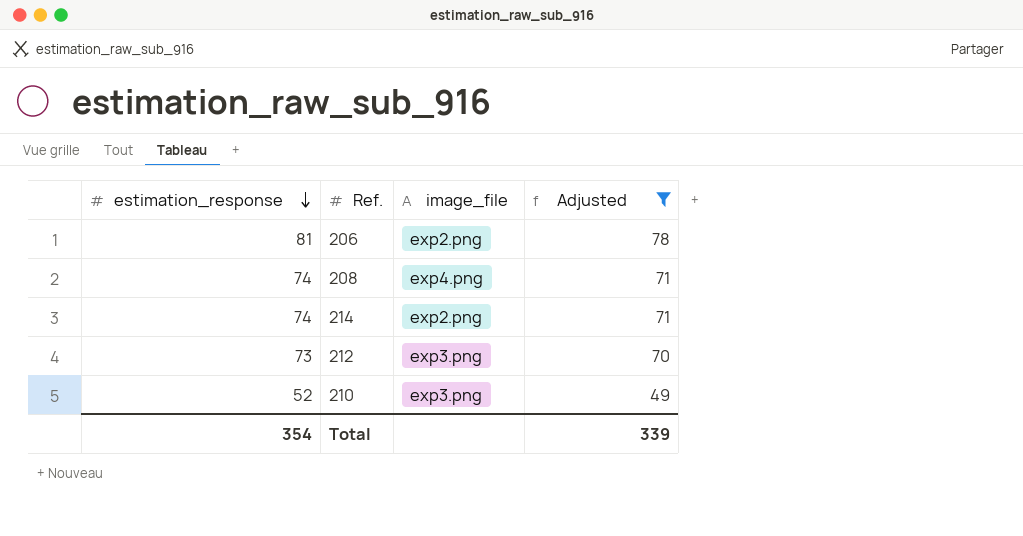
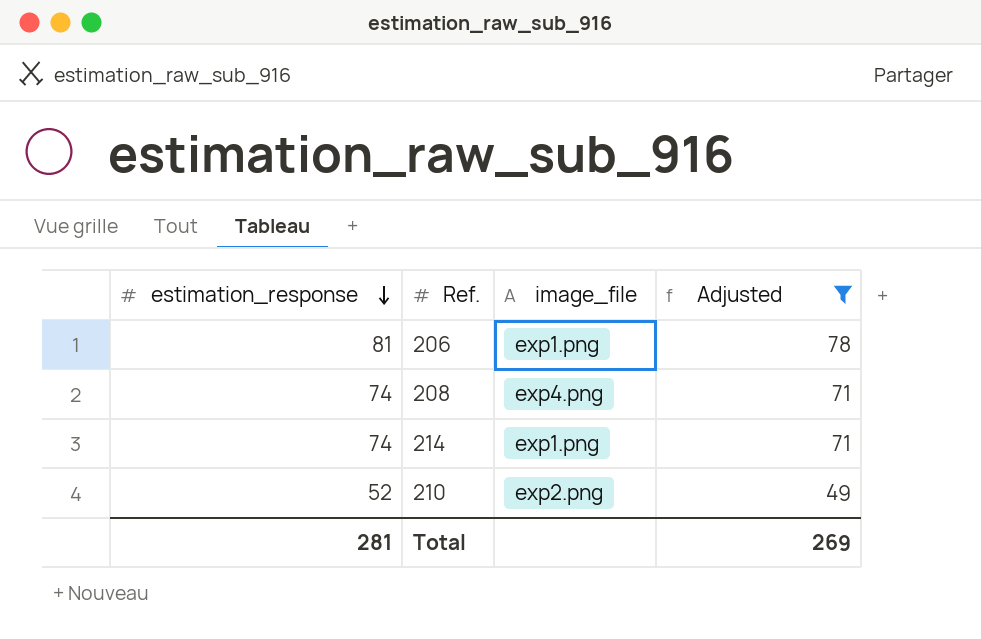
row 212: 73 | exp3.png | 70 -> none
206 | image_file: exp2.png -> exp1.png
214 | image_file: exp2.png -> exp1.png
210 | image_file: exp3.png -> exp2.png
Total | estimation_response: 354 -> 281
Total | Adjusted: 339 -> 269

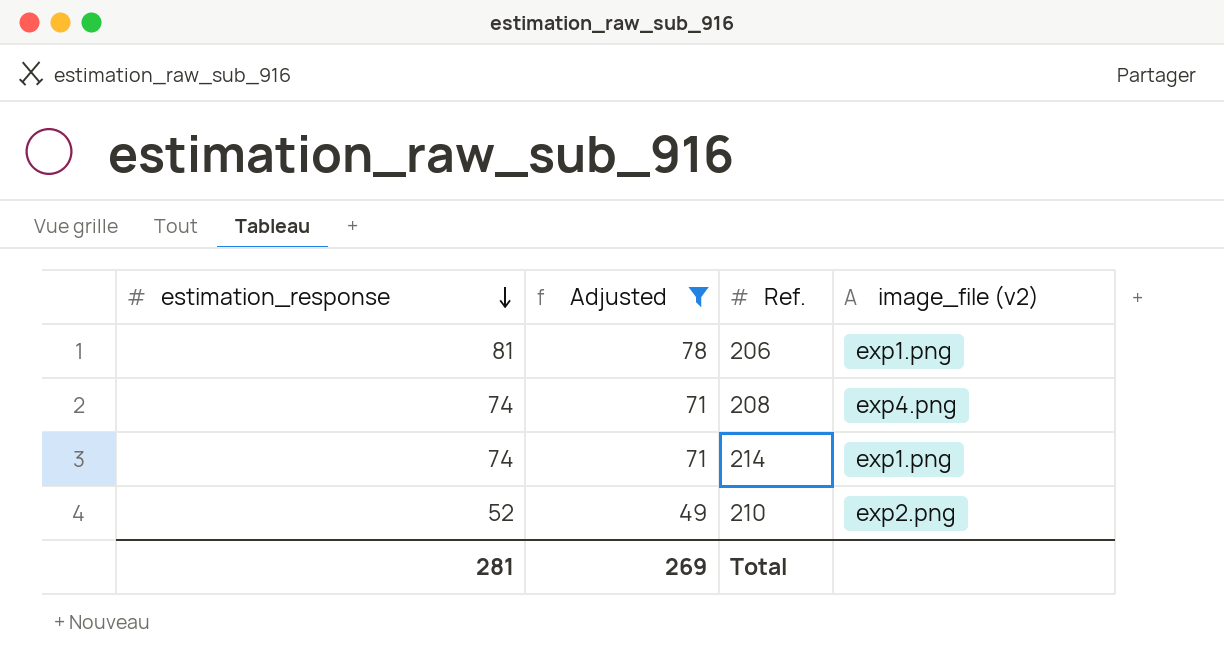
column Adjusted | position: 4 -> 2
column name: image_file -> image_file (v2)

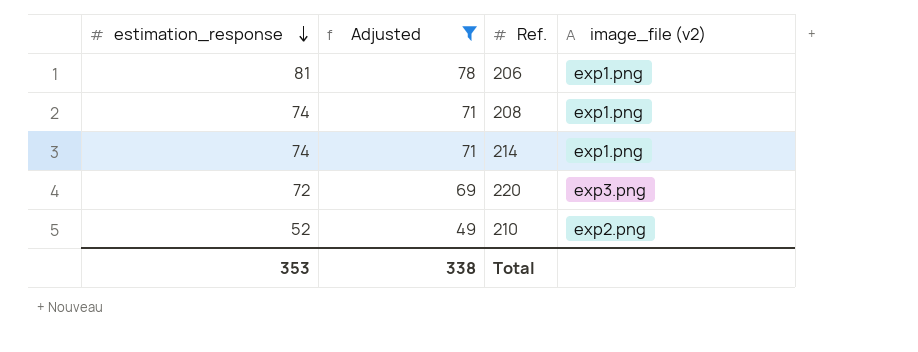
208 | image_file (v2): exp4.png -> exp1.png
row 220: none -> 72 | 69 | exp3.png
Total | estimation_response: 281 -> 353
Total | Adjusted: 269 -> 338

